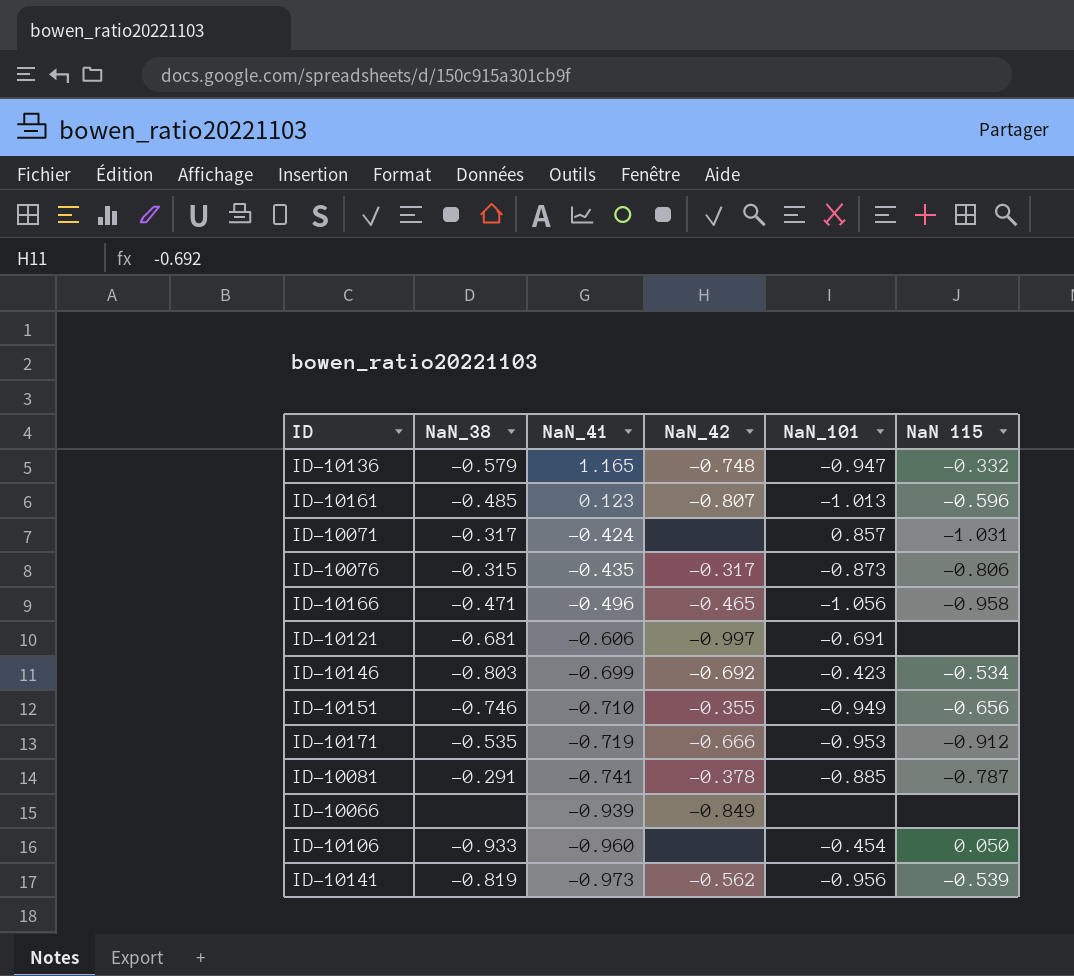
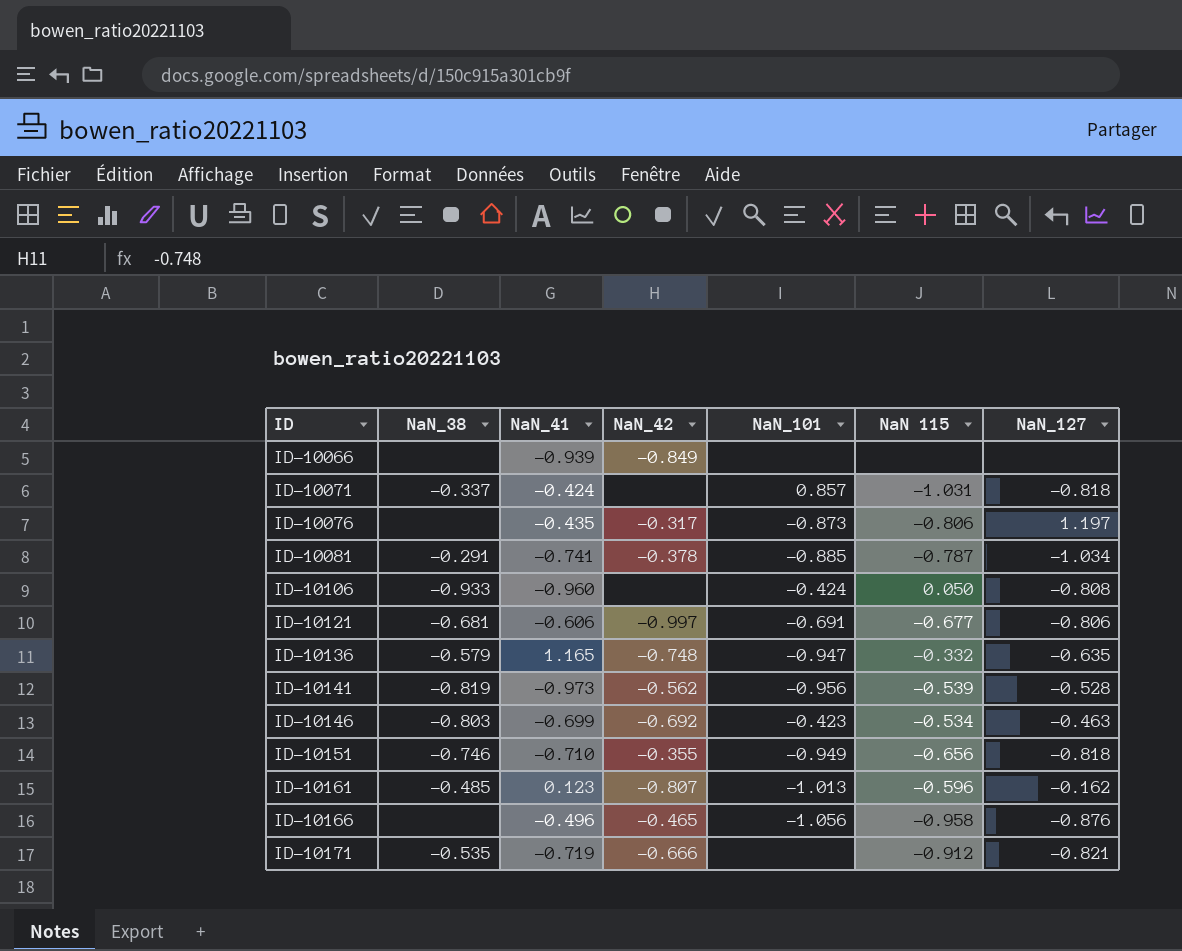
row order: NaN_41 descending -> ID ascending
column NaN_127 | position: none -> 7
ID-10071 | NaN_38: -0.317 -> -0.337
ID-10076 | NaN_38: -0.315 -> none
ID-10106 | NaN_101: -0.454 -> -0.424
ID-10121 | NaN 115: none -> -0.677
ID-10166 | NaN_38: -0.471 -> none
ID-10171 | NaN_101: -0.953 -> none

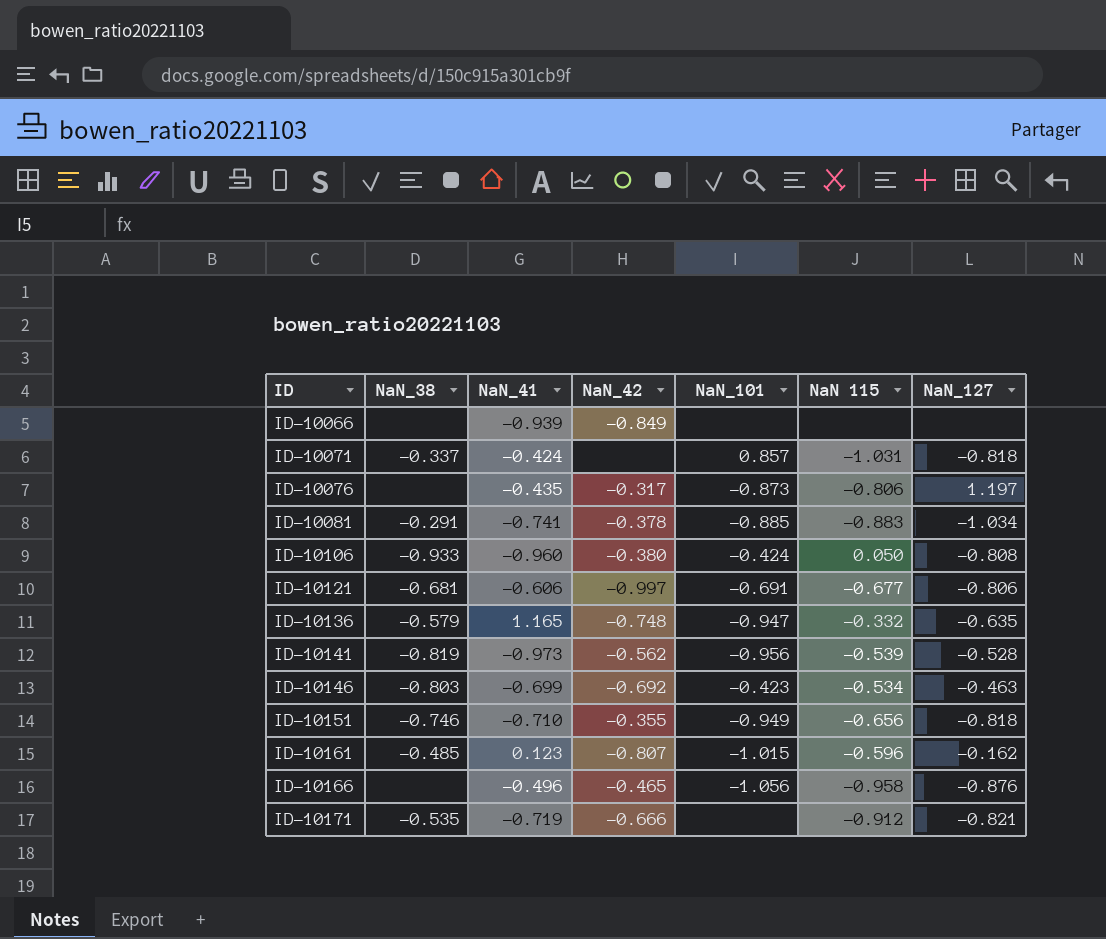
ID-10081 | NaN 115: -0.787 -> -0.883
ID-10106 | NaN_42: none -> -0.380
ID-10161 | NaN_101: -1.013 -> -1.015

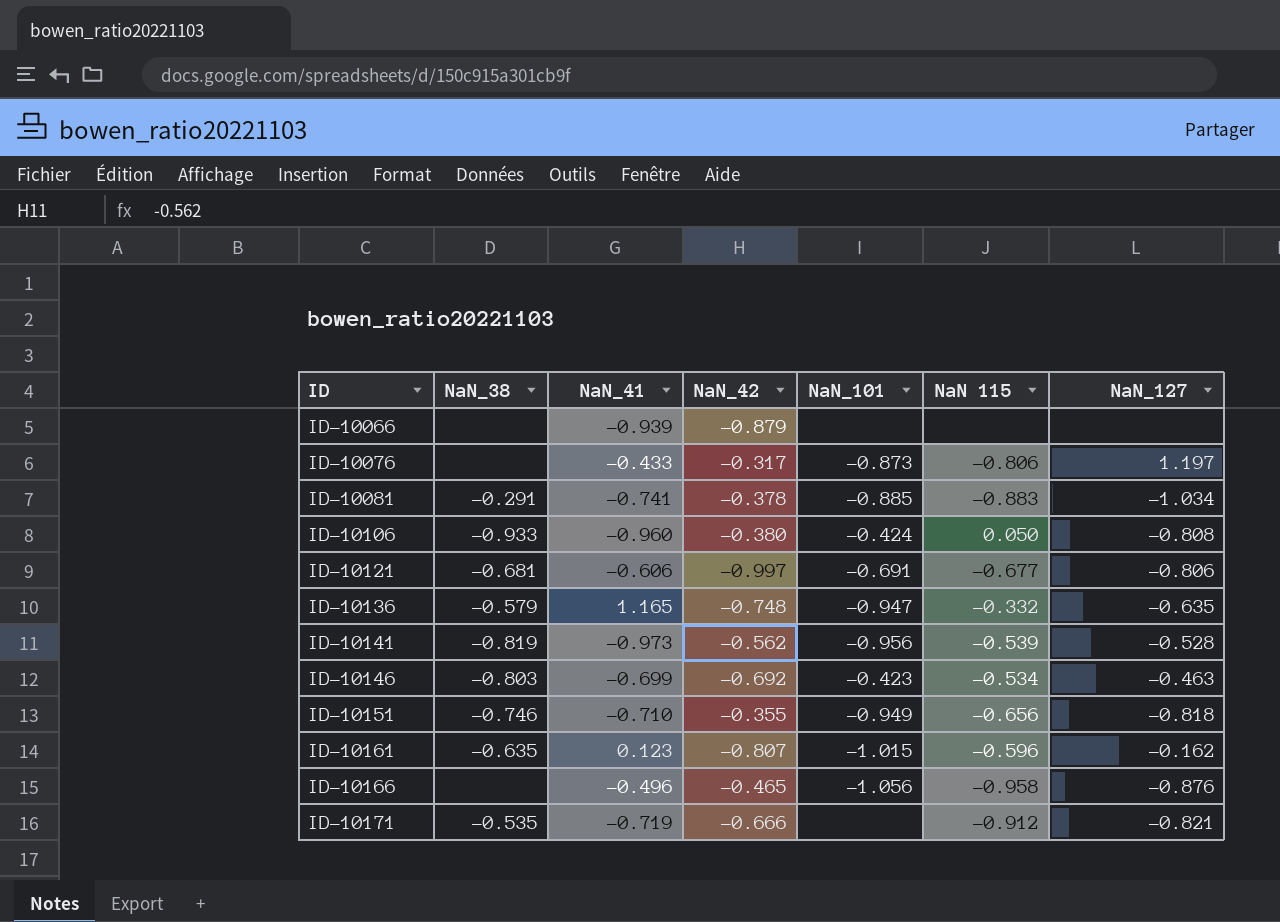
row ID-10071: -0.337 | -0.424 | none | 0.857 | -1.031 | -0.818 -> none
ID-10066 | NaN_42: -0.849 -> -0.879
ID-10076 | NaN_41: -0.435 -> -0.433
ID-10161 | NaN_38: -0.485 -> -0.635

